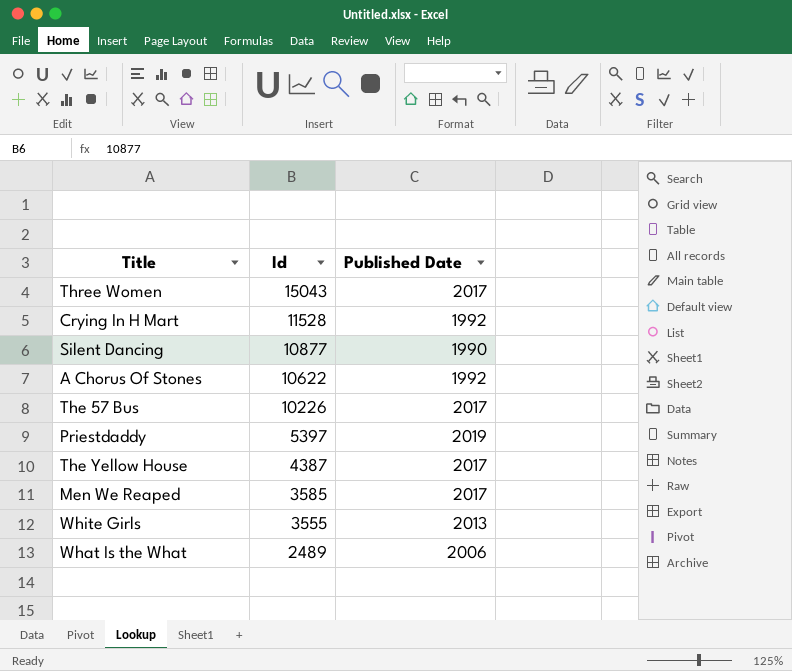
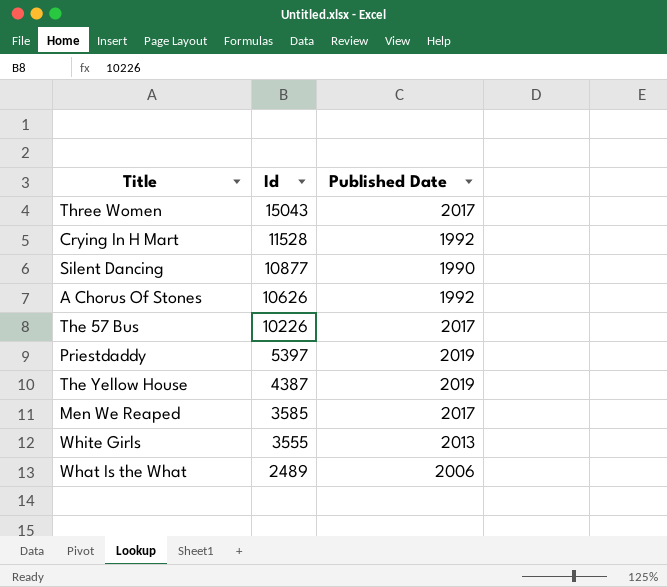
A Chorus Of Stones | Id: 10622 -> 10626
The Yellow House | Published Date: 2017 -> 2019

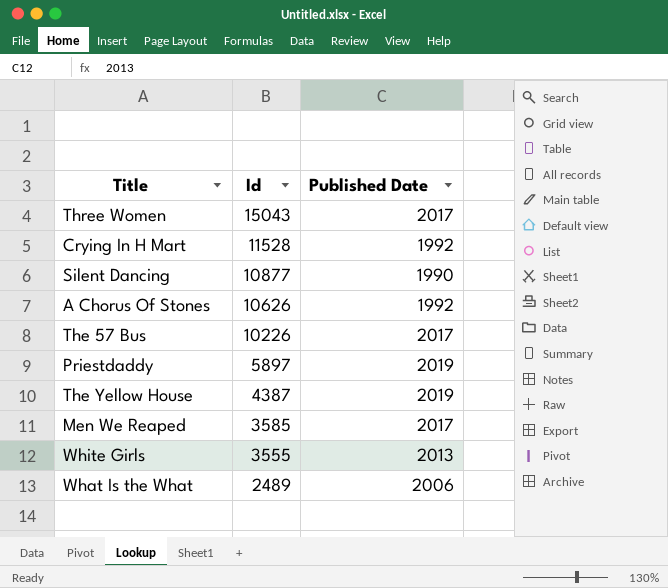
Priestdaddy | Id: 5397 -> 5897

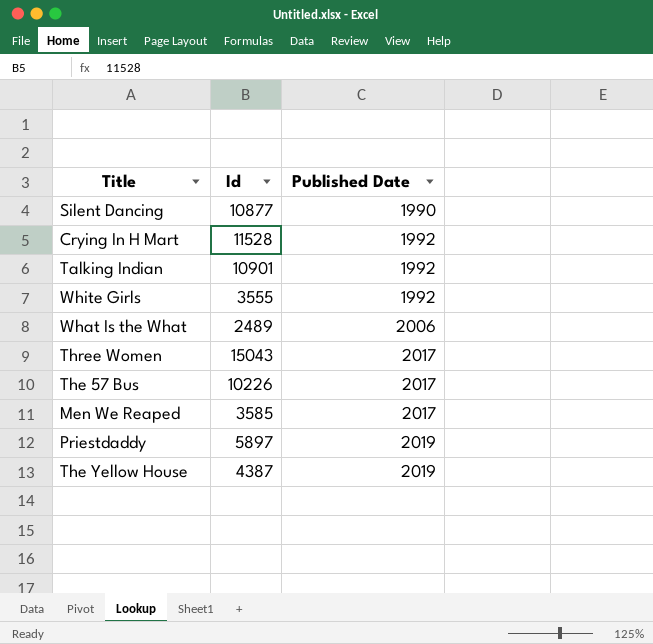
row order: Id descending -> Published Date ascending
row A Chorus Of Stones: 10626 | 1992 -> none
row Talking Indian: none -> 10901 | 1992
White Girls | Published Date: 2013 -> 1992

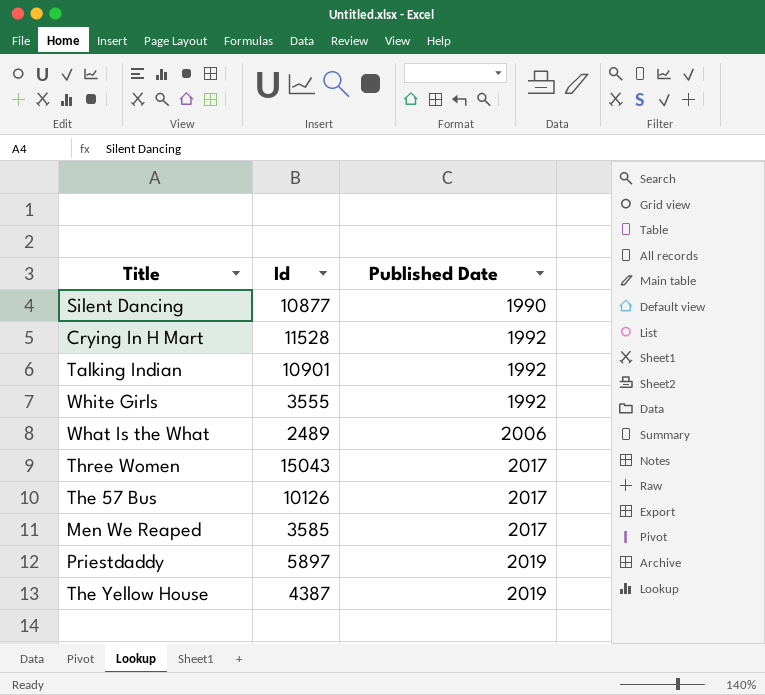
The 57 Bus | Id: 10226 -> 10126

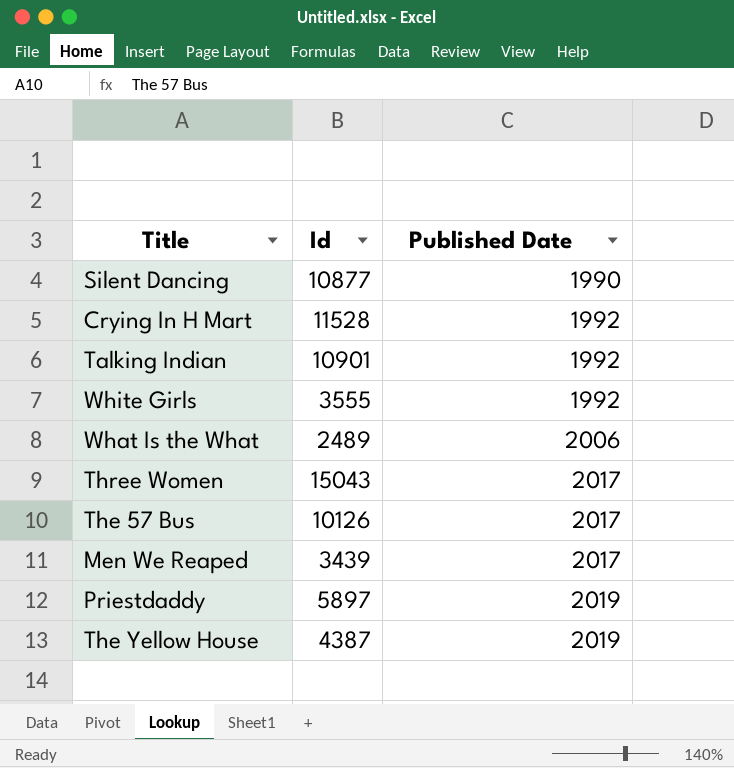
Men We Reaped | Id: 3585 -> 3439

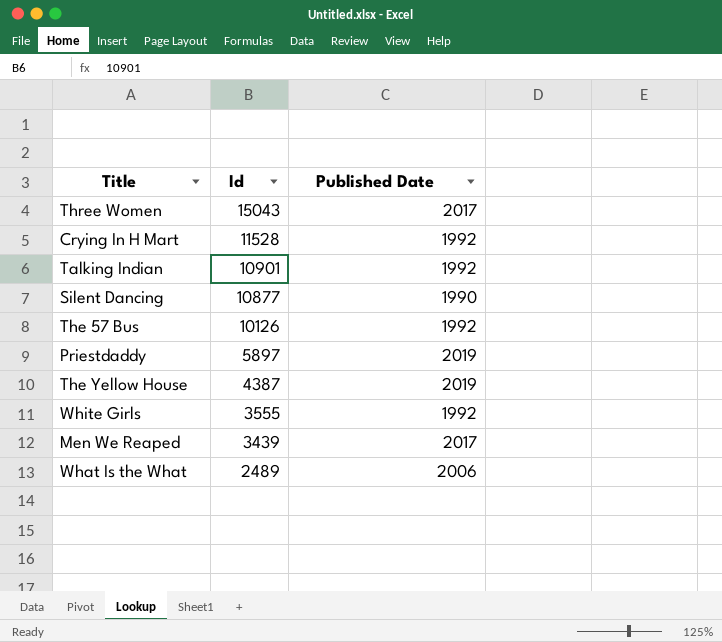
row order: Published Date ascending -> Id descending
The 57 Bus | Published Date: 2017 -> 1992

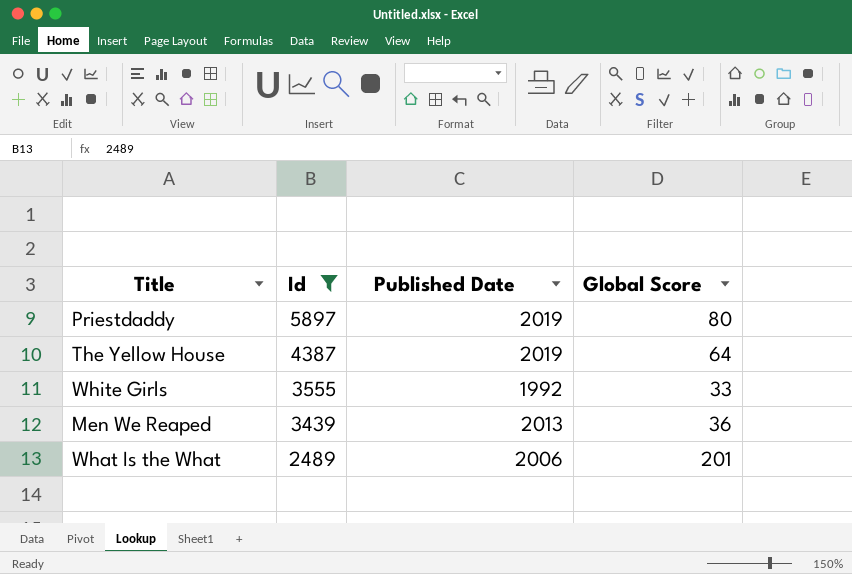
filter: none -> Id <= 5897
column Global Score | position: none -> 4
Men We Reaped | Published Date: 2017 -> 2013

